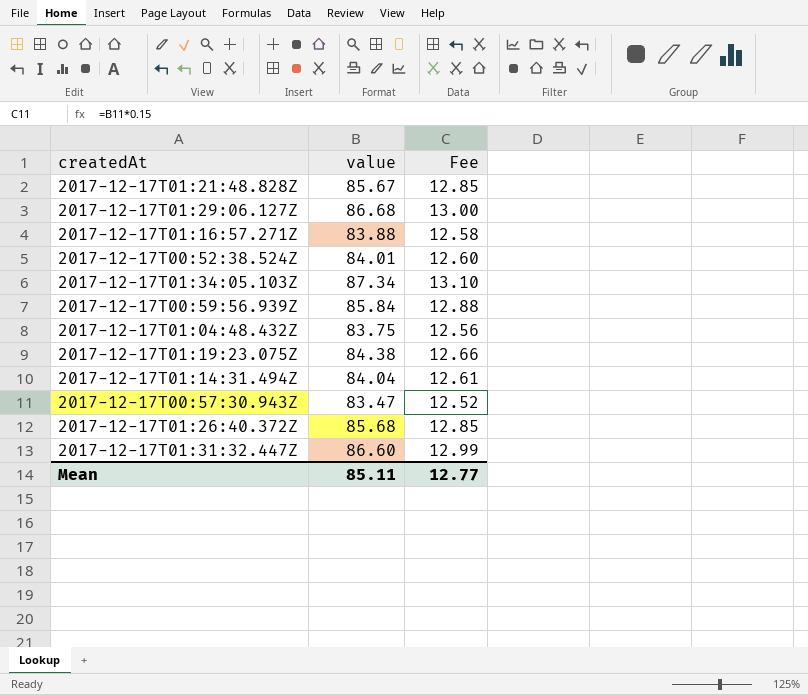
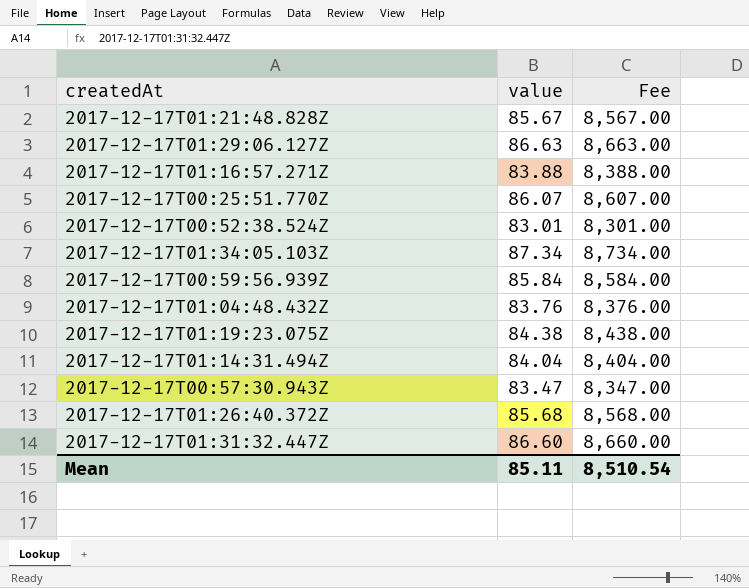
column Fee | formula: [value] * 0.15 -> [value] * 100
2017-12-17T01:29:06.127Z | value: 86.68 -> 86.63
row 2017-12-17T00:25:51.770Z: none -> 86.07 | 8,607.00
2017-12-17T00:52:38.524Z | value: 84.01 -> 83.01
2017-12-17T01:04:48.432Z | value: 83.75 -> 83.76
Mean | Fee: 12.77 -> 8,510.54

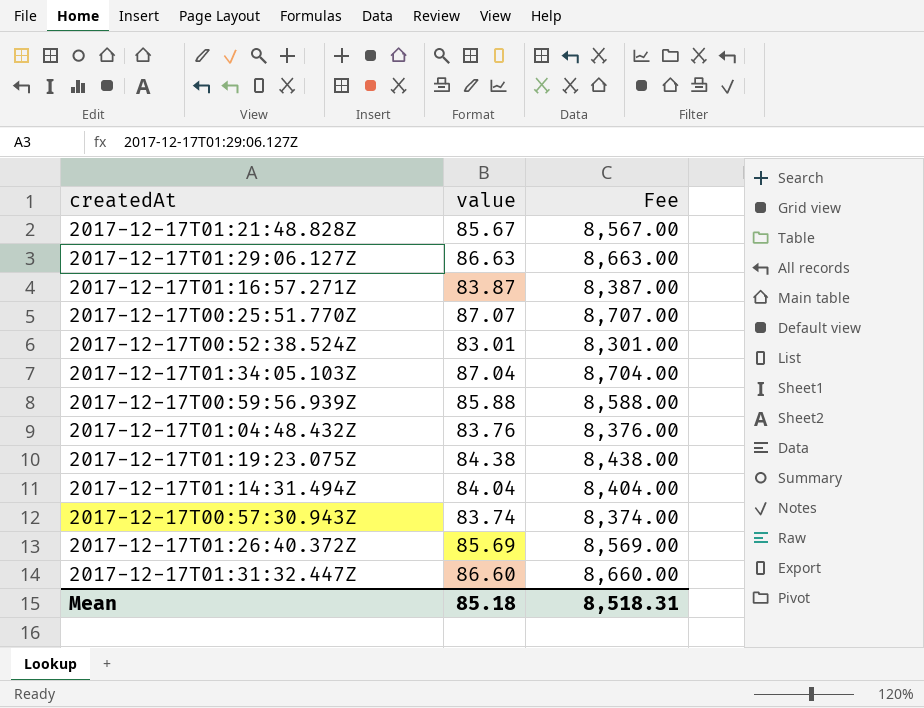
2017-12-17T01:16:57.271Z | value: 83.88 -> 83.87
2017-12-17T01:16:57.271Z | Fee: 8,388.00 -> 8,387.00
2017-12-17T00:25:51.770Z | value: 86.07 -> 87.07
2017-12-17T00:25:51.770Z | Fee: 8,607.00 -> 8,707.00
2017-12-17T01:34:05.103Z | value: 87.34 -> 87.04
2017-12-17T01:34:05.103Z | Fee: 8,734.00 -> 8,704.00
2017-12-17T00:59:56.939Z | value: 85.84 -> 85.88
2017-12-17T00:59:56.939Z | Fee: 8,584.00 -> 8,588.00
2017-12-17T00:57:30.943Z | value: 83.47 -> 83.74
2017-12-17T00:57:30.943Z | Fee: 8,347.00 -> 8,374.00
2017-12-17T01:26:40.372Z | value: 85.68 -> 85.69
2017-12-17T01:26:40.372Z | Fee: 8,568.00 -> 8,569.00
Mean | value: 85.11 -> 85.18
Mean | Fee: 8,510.54 -> 8,518.31

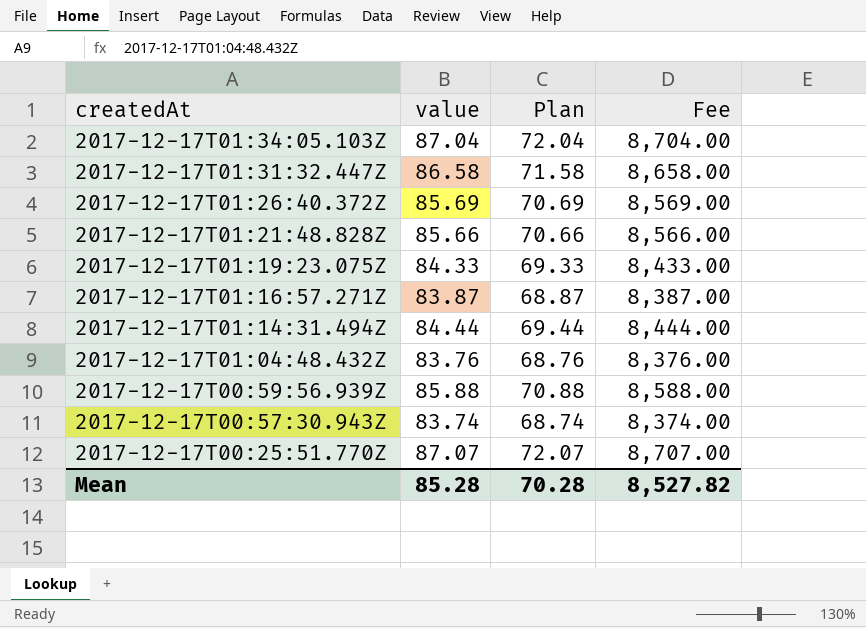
row order: none -> createdAt descending
column Plan | formula: none -> [value] - 15
row 2017-12-17T01:29:06.127Z: 86.63 | 8,663.00 -> none
row 2017-12-17T00:52:38.524Z: 83.01 | 8,301.00 -> none
2017-12-17T01:31:32.447Z | value: 86.60 -> 86.58
2017-12-17T01:31:32.447Z | Fee: 8,660.00 -> 8,658.00
2017-12-17T01:21:48.828Z | value: 85.67 -> 85.66
2017-12-17T01:21:48.828Z | Fee: 8,567.00 -> 8,566.00
2017-12-17T01:19:23.075Z | value: 84.38 -> 84.33
2017-12-17T01:19:23.075Z | Fee: 8,438.00 -> 8,433.00
2017-12-17T01:14:31.494Z | value: 84.04 -> 84.44
2017-12-17T01:14:31.494Z | Fee: 8,404.00 -> 8,444.00
Mean | value: 85.18 -> 85.28
Mean | Fee: 8,518.31 -> 8,527.82

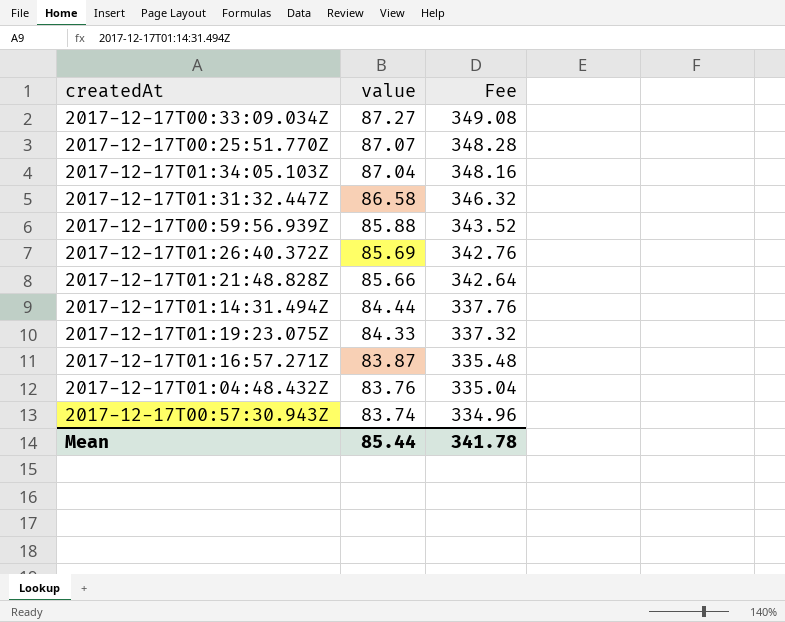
row order: createdAt descending -> value descending
column Plan | formula: [value] - 15 -> none
column Fee | formula: [value] * 100 -> [value] * 4
row 2017-12-17T00:33:09.034Z: none -> 87.27 | 349.08
Mean | value: 85.28 -> 85.44
Mean | Fee: 8,527.82 -> 341.78

